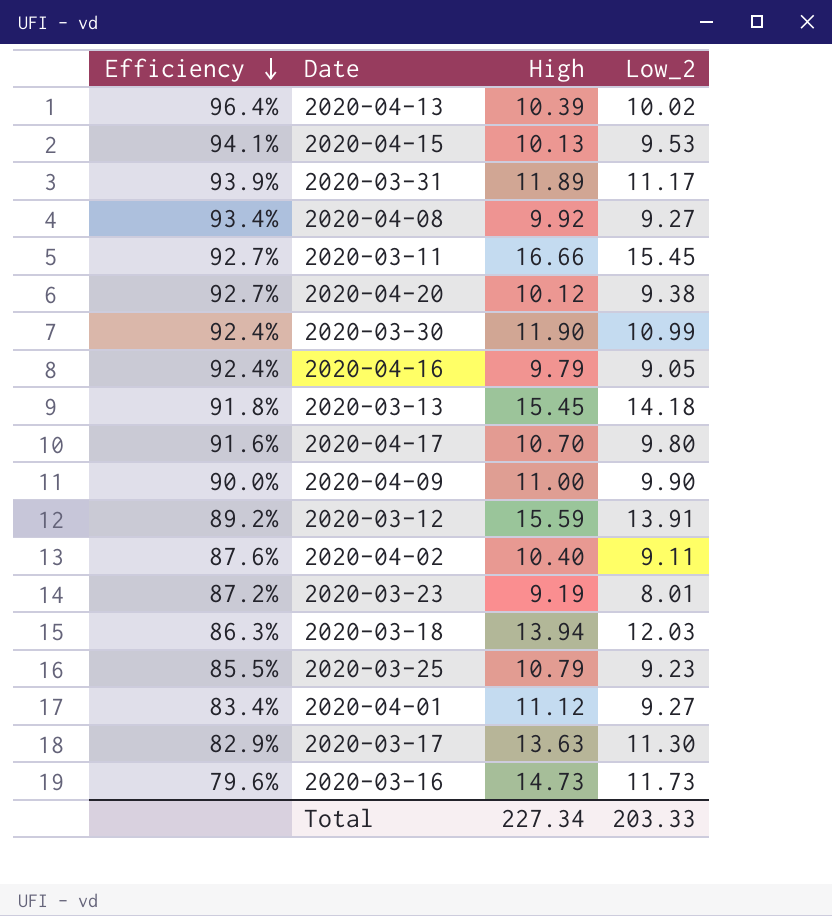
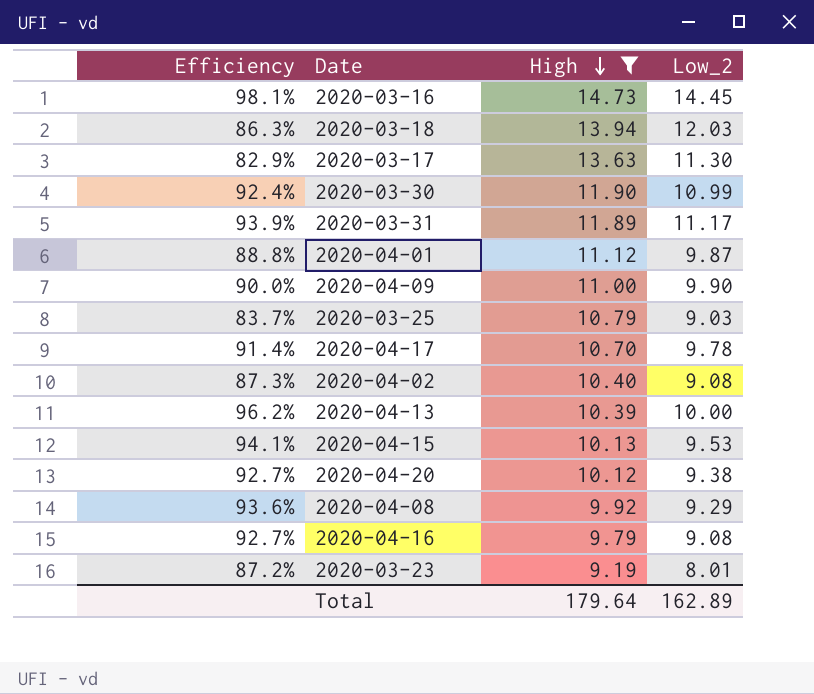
filter: none -> High <= 14.73
row order: Efficiency descending -> High descending
2020-03-16 | Efficiency: 79.6% -> 98.1%
2020-03-16 | Low_2: 11.73 -> 14.45
2020-04-01 | Efficiency: 83.4% -> 88.8%
2020-04-01 | Low_2: 9.27 -> 9.87
2020-03-25 | Efficiency: 85.5% -> 83.7%
2020-03-25 | Low_2: 9.23 -> 9.03
2020-04-17 | Efficiency: 91.6% -> 91.4%
2020-04-17 | Low_2: 9.80 -> 9.78
2020-04-02 | Efficiency: 87.6% -> 87.3%
2020-04-02 | Low_2: 9.11 -> 9.08
2020-04-13 | Efficiency: 96.4% -> 96.2%
2020-04-13 | Low_2: 10.02 -> 10.00
2020-04-08 | Efficiency: 93.4% -> 93.6%
2020-04-08 | Low_2: 9.27 -> 9.29
2020-04-16 | Efficiency: 92.4% -> 92.7%
2020-04-16 | Low_2: 9.05 -> 9.08
Total | High: 227.34 -> 179.64
Total | Low_2: 203.33 -> 162.89

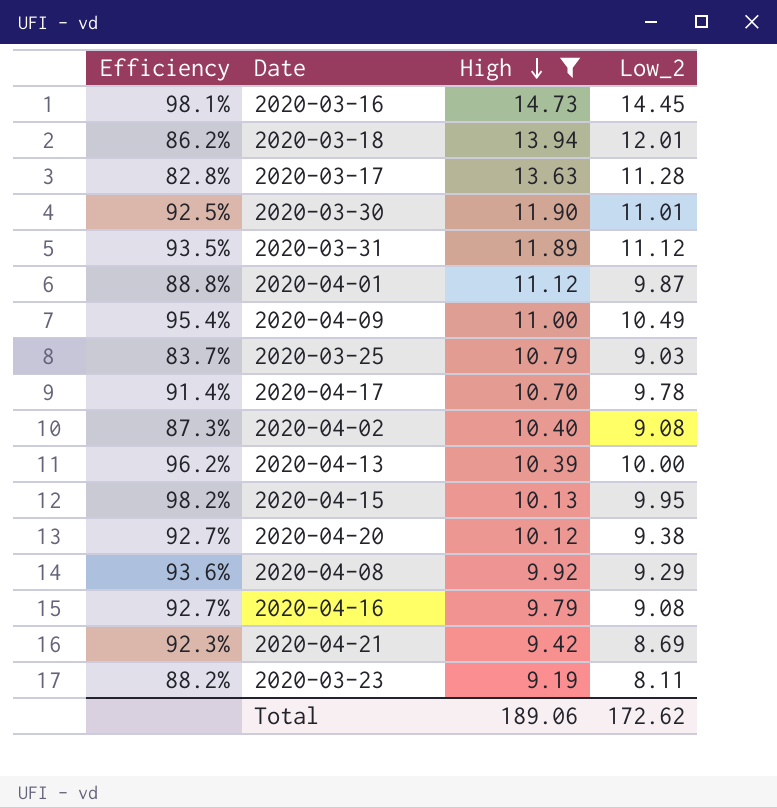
2020-03-18 | Efficiency: 86.3% -> 86.2%
2020-03-18 | Low_2: 12.03 -> 12.01
2020-03-17 | Efficiency: 82.9% -> 82.8%
2020-03-17 | Low_2: 11.30 -> 11.28
2020-03-30 | Efficiency: 92.4% -> 92.5%
2020-03-30 | Low_2: 10.99 -> 11.01
2020-03-31 | Efficiency: 93.9% -> 93.5%
2020-03-31 | Low_2: 11.17 -> 11.12
2020-04-09 | Efficiency: 90.0% -> 95.4%
2020-04-09 | Low_2: 9.90 -> 10.49
2020-04-15 | Efficiency: 94.1% -> 98.2%
2020-04-15 | Low_2: 9.53 -> 9.95
row 2020-04-21: none -> 92.3% | 9.42 | 8.69
2020-03-23 | Efficiency: 87.2% -> 88.2%
2020-03-23 | Low_2: 8.01 -> 8.11
Total | High: 179.64 -> 189.06
Total | Low_2: 162.89 -> 172.62

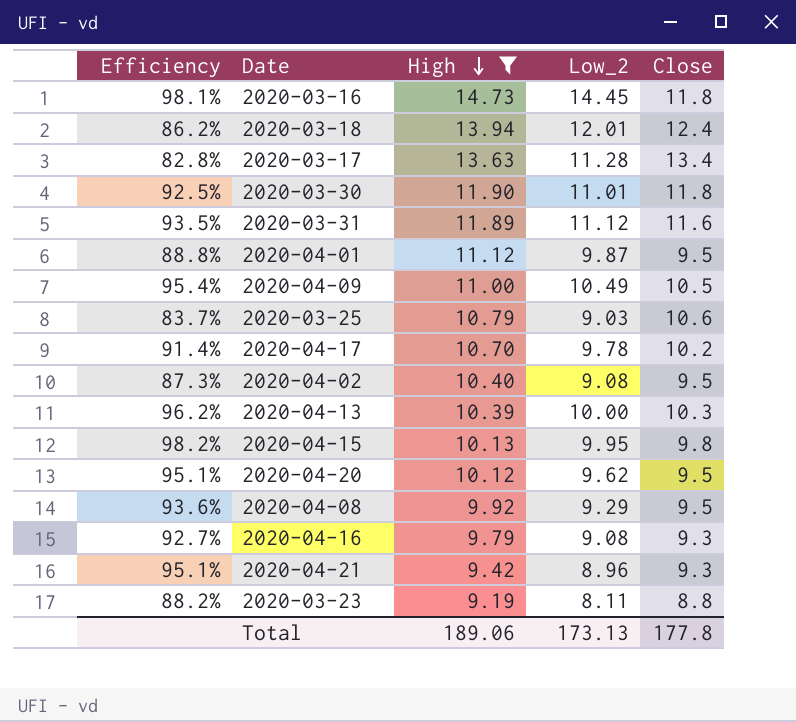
column Close | position: none -> 5
2020-04-20 | Efficiency: 92.7% -> 95.1%
2020-04-20 | Low_2: 9.38 -> 9.62
2020-04-21 | Efficiency: 92.3% -> 95.1%
2020-04-21 | Low_2: 8.69 -> 8.96
Total | Low_2: 172.62 -> 173.13

